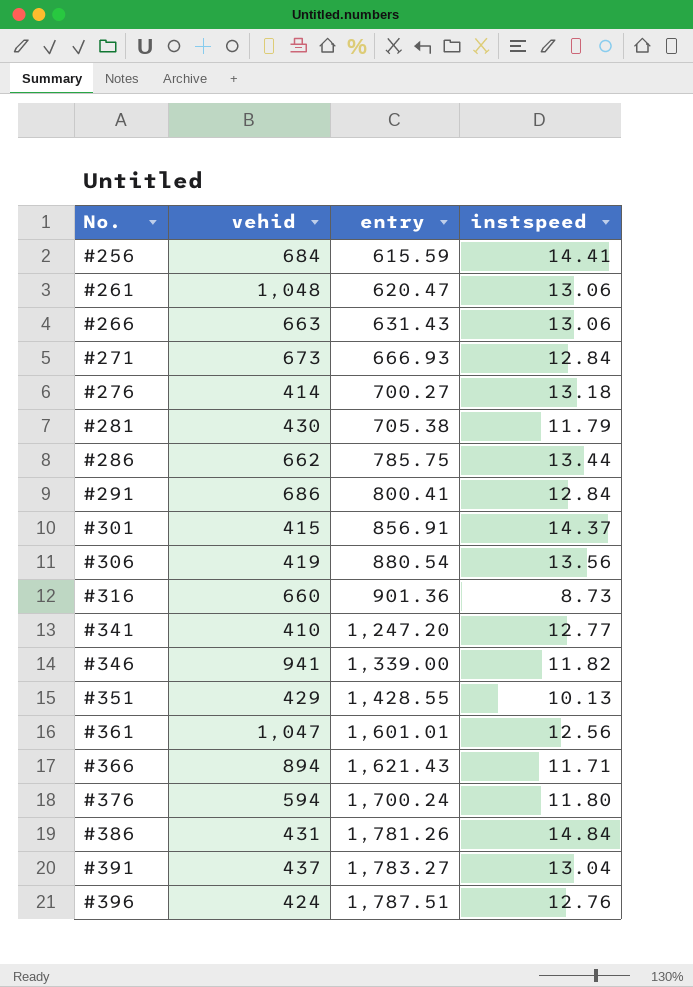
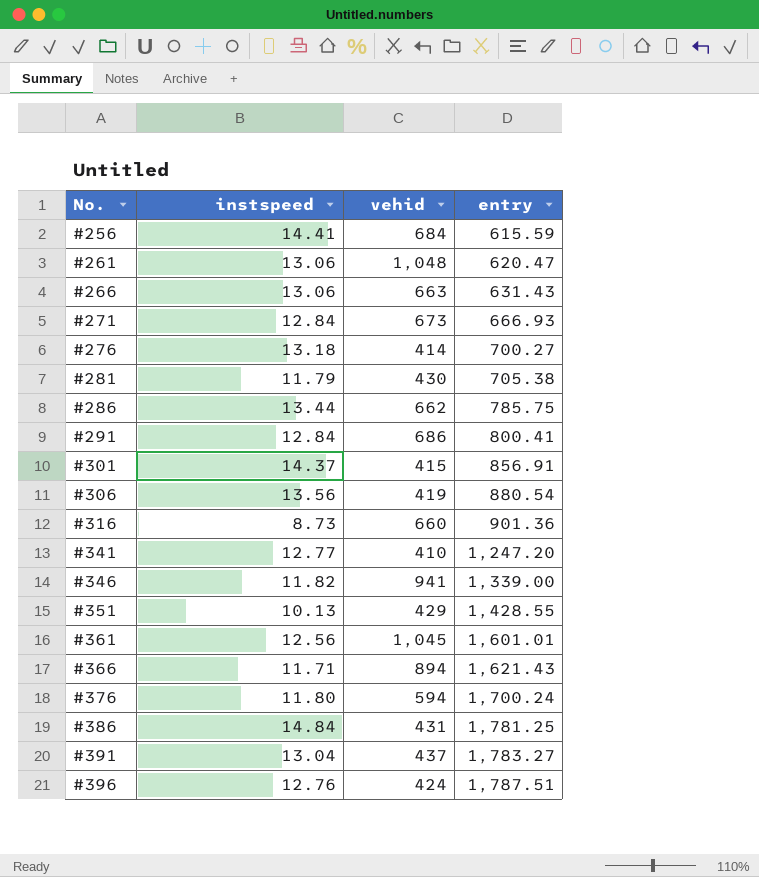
column instspeed | position: 4 -> 2
#361 | vehid: 1,047 -> 1,045
#386 | entry: 1,781.26 -> 1,781.25

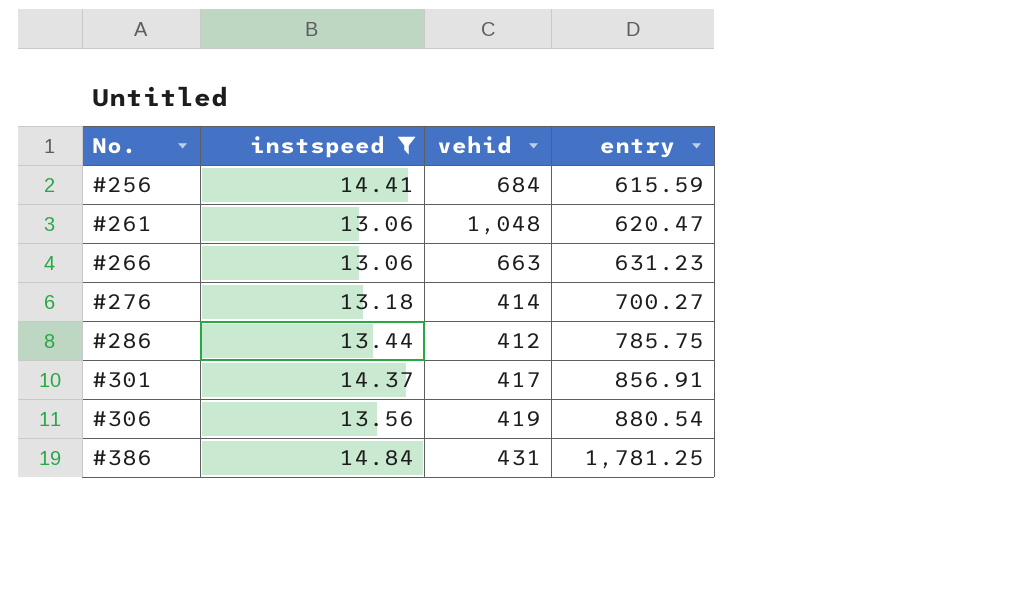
filter: none -> instspeed >= 13.06
#266 | entry: 631.43 -> 631.23
#286 | vehid: 662 -> 412
#301 | vehid: 415 -> 417

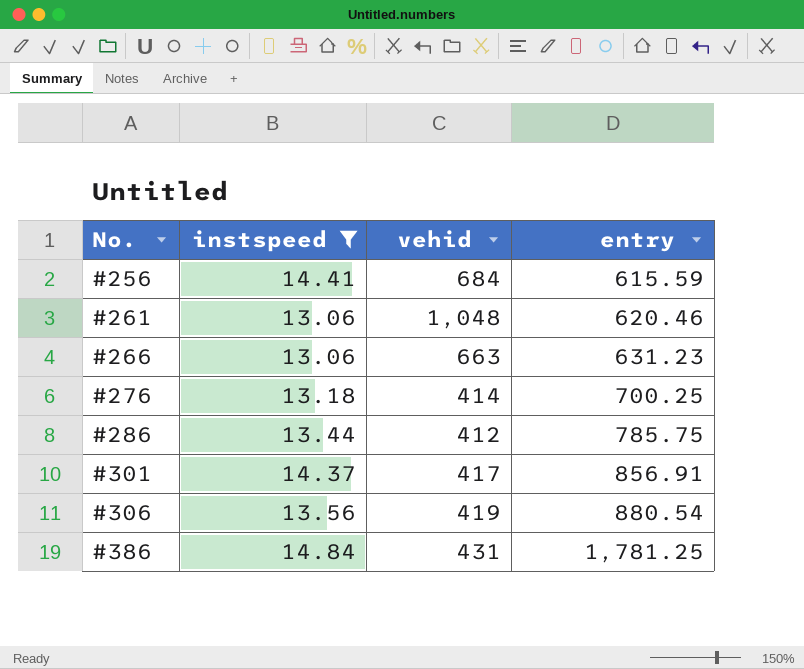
#261 | entry: 620.47 -> 620.46
#276 | entry: 700.27 -> 700.25

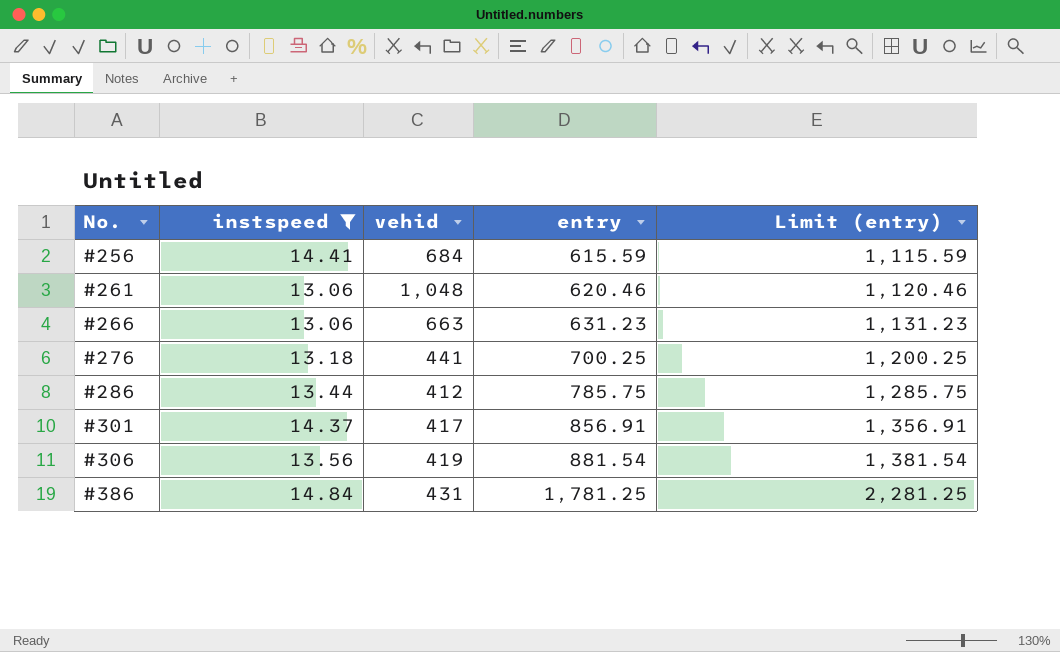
column Limit (entry) | formula: none -> [entry] + 500
#276 | vehid: 414 -> 441
#306 | entry: 880.54 -> 881.54

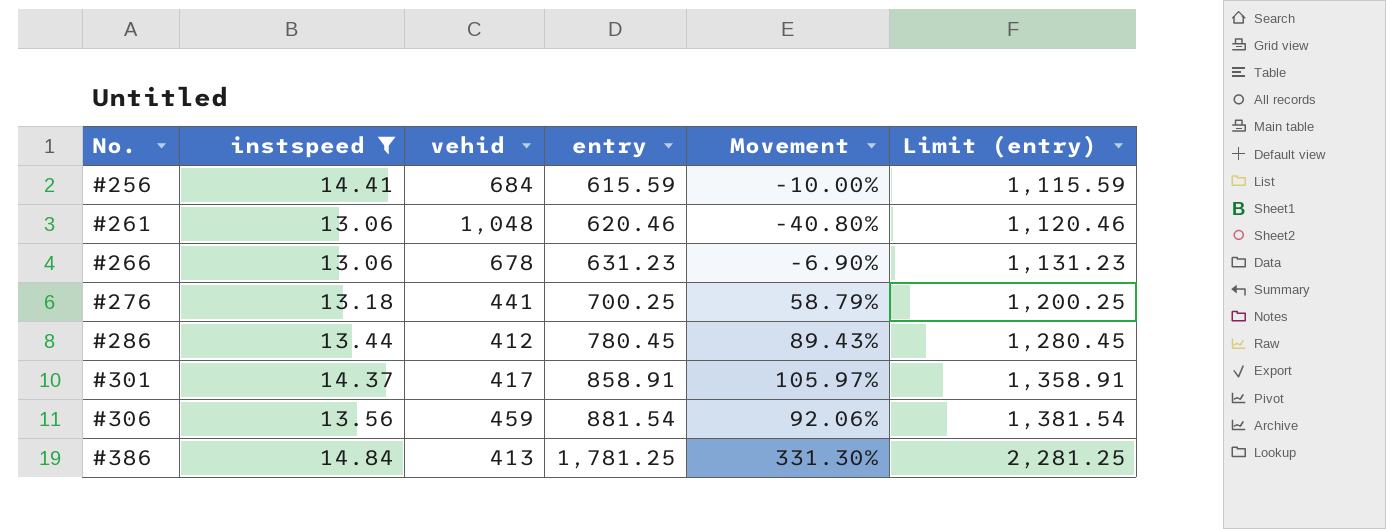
column Movement | formula: none -> ([entry] - [vehid]) / [vehid]
#266 | vehid: 663 -> 678
#286 | entry: 785.75 -> 780.45
#286 | Limit (entry): 1,285.75 -> 1,280.45
#301 | entry: 856.91 -> 858.91
#301 | Limit (entry): 1,356.91 -> 1,358.91
#306 | vehid: 419 -> 459
#386 | vehid: 431 -> 413

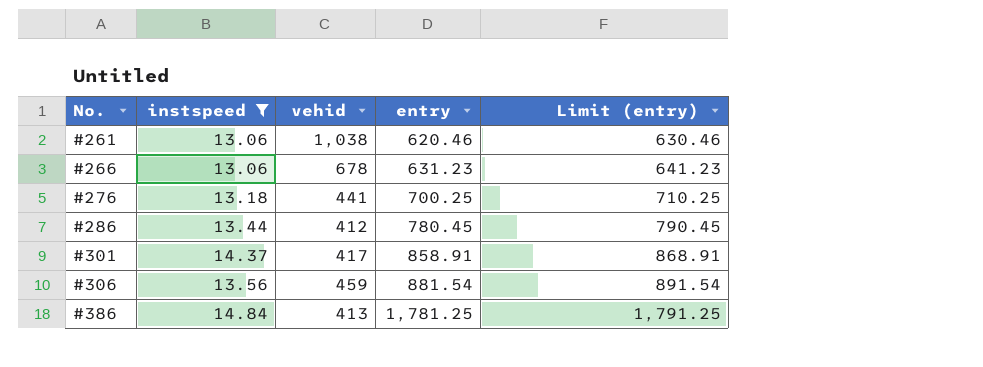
column Movement | formula: ([entry] - [vehid]) / [vehid] -> none
column Limit (entry) | formula: [entry] + 500 -> [entry] + 10
row #256: 14.41 | 684 | 615.59 | -10.00% | 1,115.59 -> none
#261 | vehid: 1,048 -> 1,038

